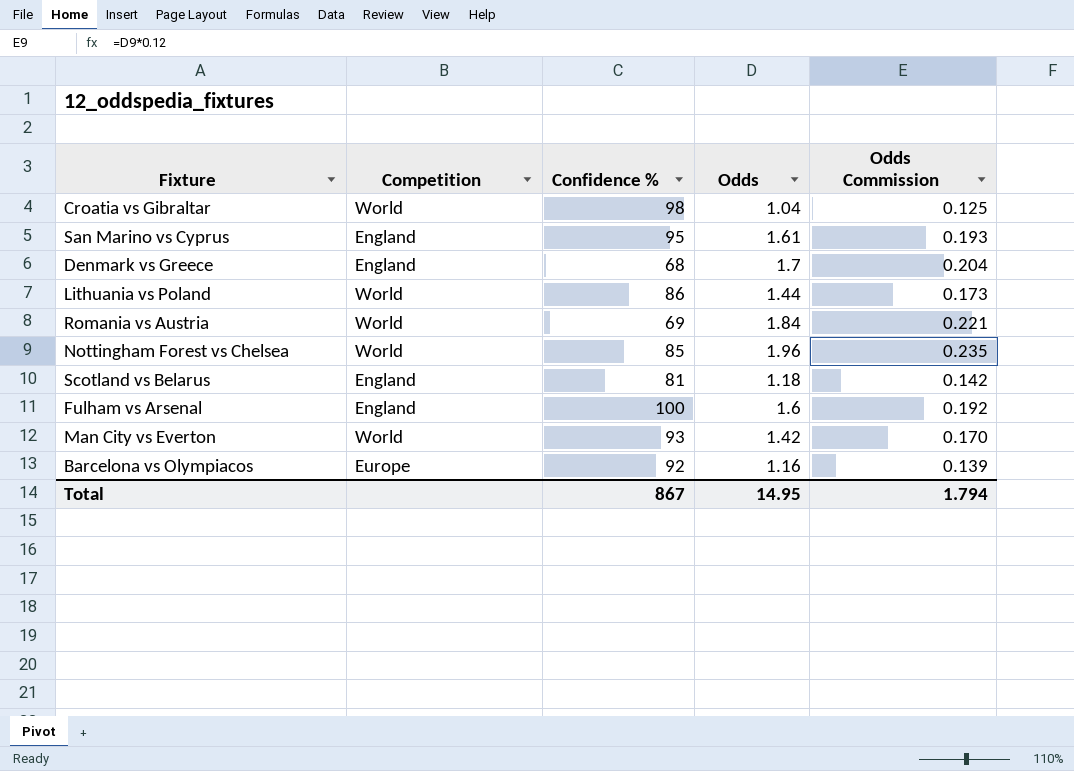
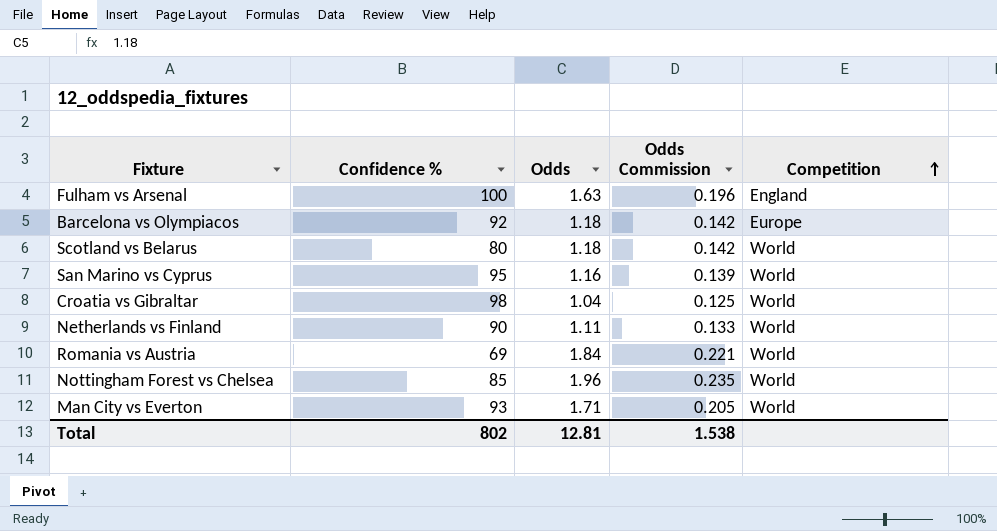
row order: none -> Competition ascending
column Competition | position: 2 -> 5
row Denmark vs Greece: England | 68 | 1.7 | 0.204 -> none
row Lithuania vs Poland: World | 86 | 1.44 | 0.173 -> none
Fulham vs Arsenal | Odds: 1.6 -> 1.63
Fulham vs Arsenal | Odds Commission: 0.192 -> 0.196
Barcelona vs Olympiacos | Odds: 1.16 -> 1.18
Barcelona vs Olympiacos | Odds Commission: 0.139 -> 0.142
Scotland vs Belarus | Confidence %: 81 -> 80
Scotland vs Belarus | Competition: England -> World
San Marino vs Cyprus | Odds: 1.61 -> 1.16
San Marino vs Cyprus | Odds Commission: 0.193 -> 0.139
San Marino vs Cyprus | Competition: England -> World
row Netherlands vs Finland: none -> 90 | 1.11 | 0.133 | World
Man City vs Everton | Odds: 1.42 -> 1.71
Man City vs Everton | Odds Commission: 0.170 -> 0.205
Total | Confidence %: 867 -> 802
Total | Odds: 14.95 -> 12.81
Total | Odds Commission: 1.794 -> 1.538

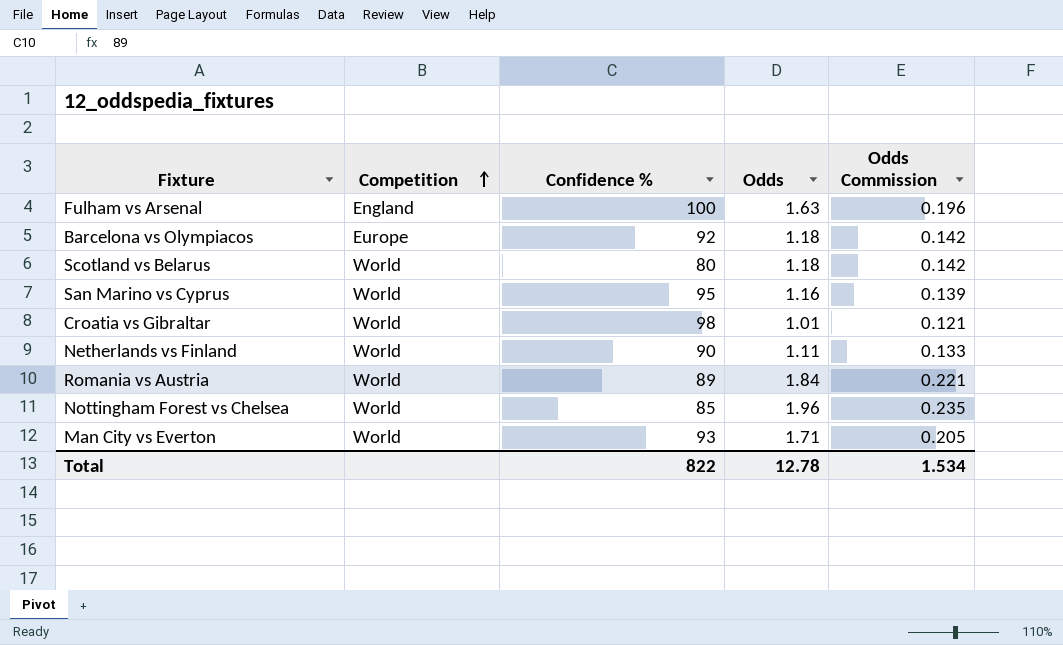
column Competition | position: 5 -> 2
Croatia vs Gibraltar | Odds: 1.04 -> 1.01
Croatia vs Gibraltar | Odds Commission: 0.125 -> 0.121
Romania vs Austria | Confidence %: 69 -> 89
Total | Confidence %: 802 -> 822
Total | Odds: 12.81 -> 12.78
Total | Odds Commission: 1.538 -> 1.534

